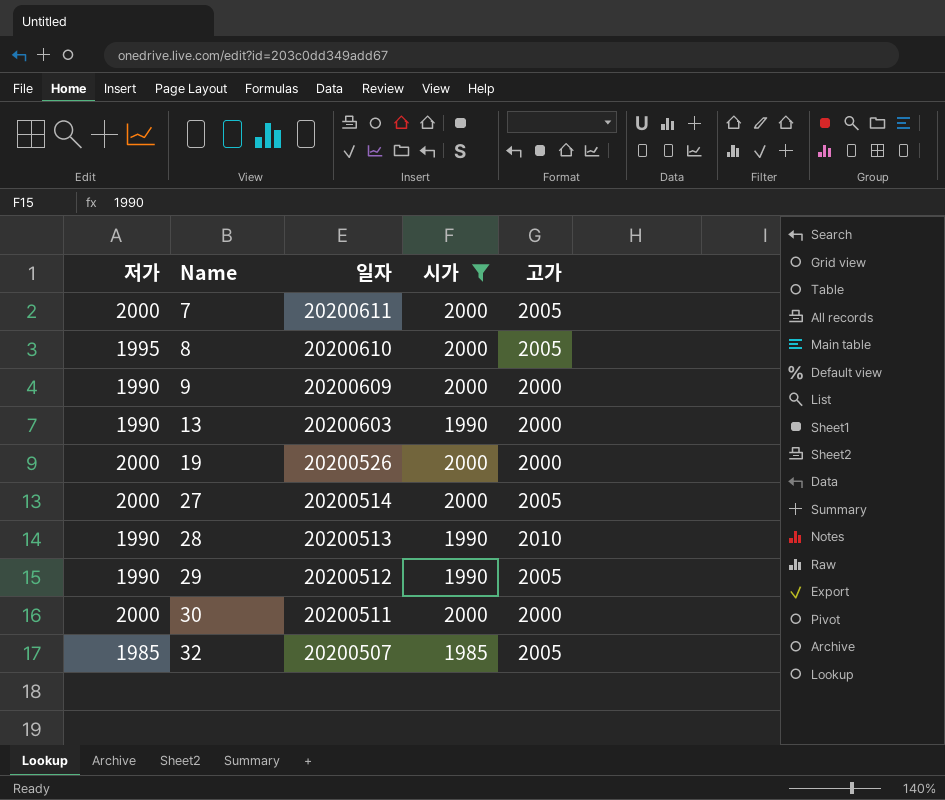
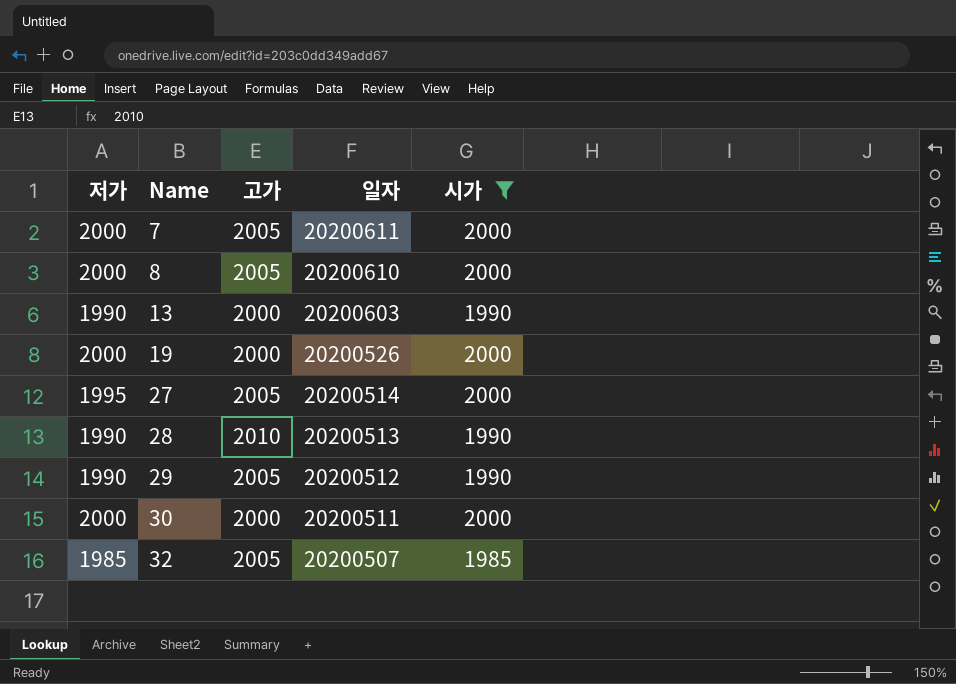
column 고가 | position: 5 -> 3
row 9: 1990 | 20200609 | 2000 | 2000 -> none
8 | 저가: 1995 -> 2000
27 | 저가: 2000 -> 1995

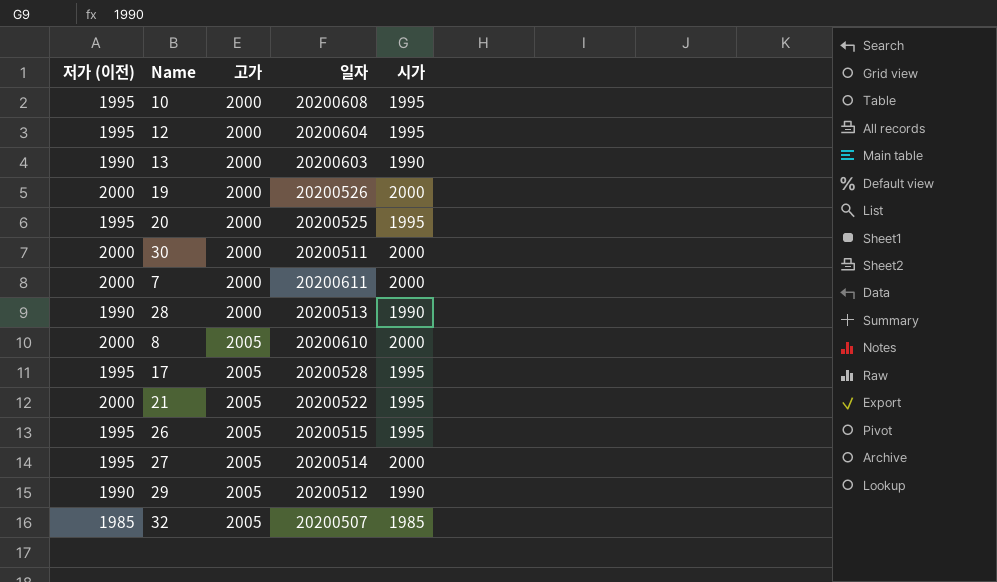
filter: 시가 != 1995 -> none
row order: Name ascending -> 고가 ascending
column name: 저가 -> 저가 (이전)
7 | 고가: 2005 -> 2000
28 | 고가: 2010 -> 2000

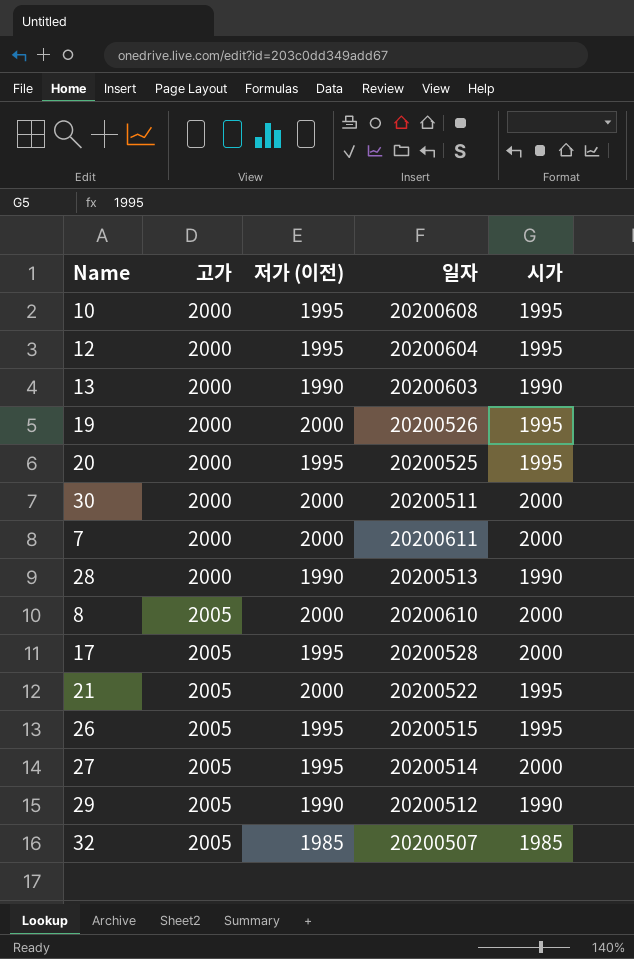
column 저가 (이전) | position: 1 -> 3
19 | 시가: 2000 -> 1995
17 | 시가: 1995 -> 2000

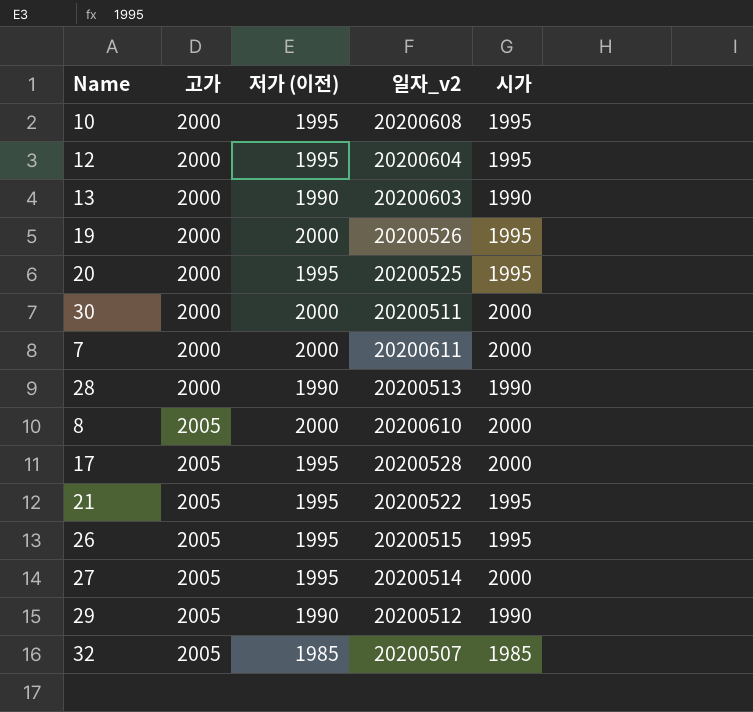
column name: 일자 -> 일자_v2
21 | 저가 (이전): 2000 -> 1995

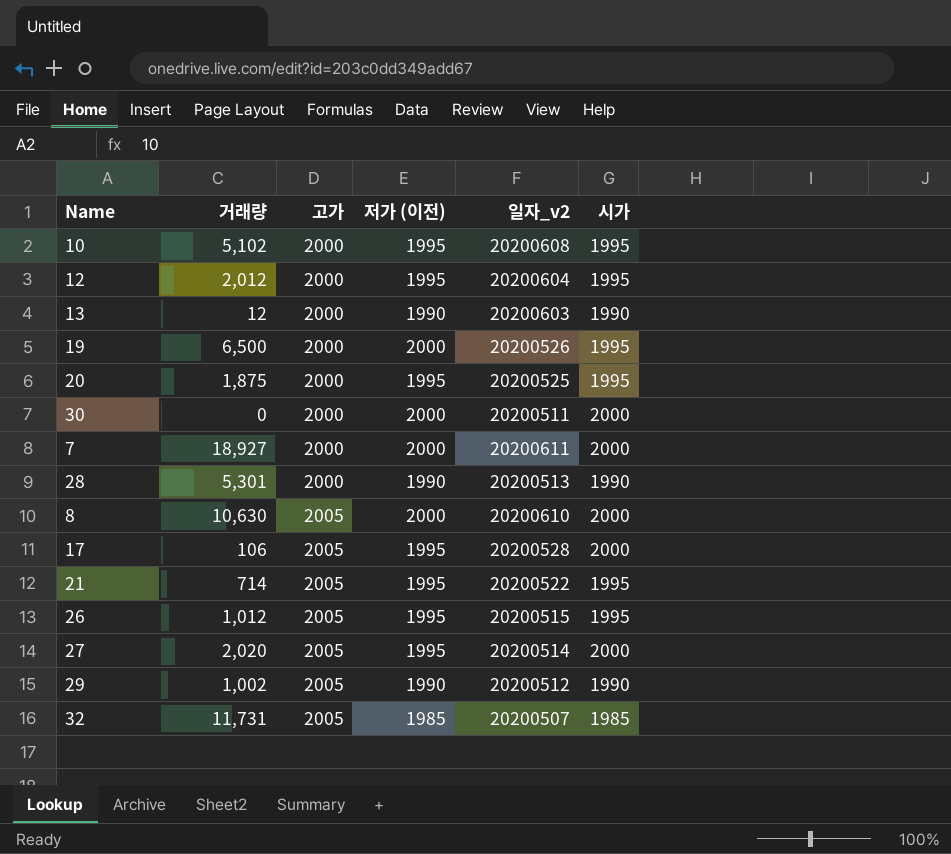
column 거래량 | position: none -> 2

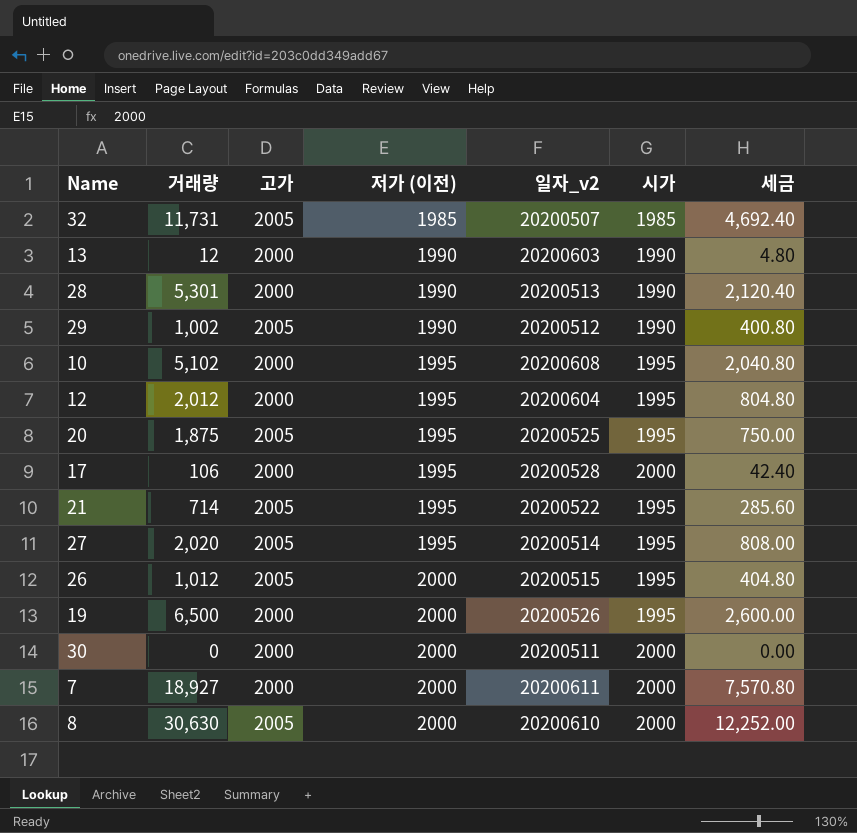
row order: 고가 ascending -> 저가 (이전) ascending
column 세금 | formula: none -> [거래량] * 0.4
20 | 고가: 2000 -> 2005
17 | 고가: 2005 -> 2000
27 | 시가: 2000 -> 1995
26 | 저가 (이전): 1995 -> 2000
8 | 거래량: 10,630 -> 30,630

